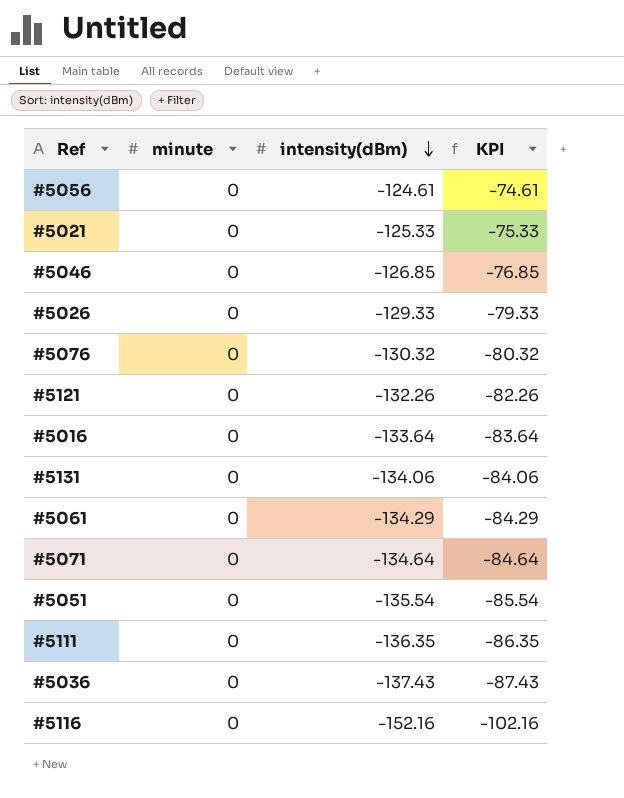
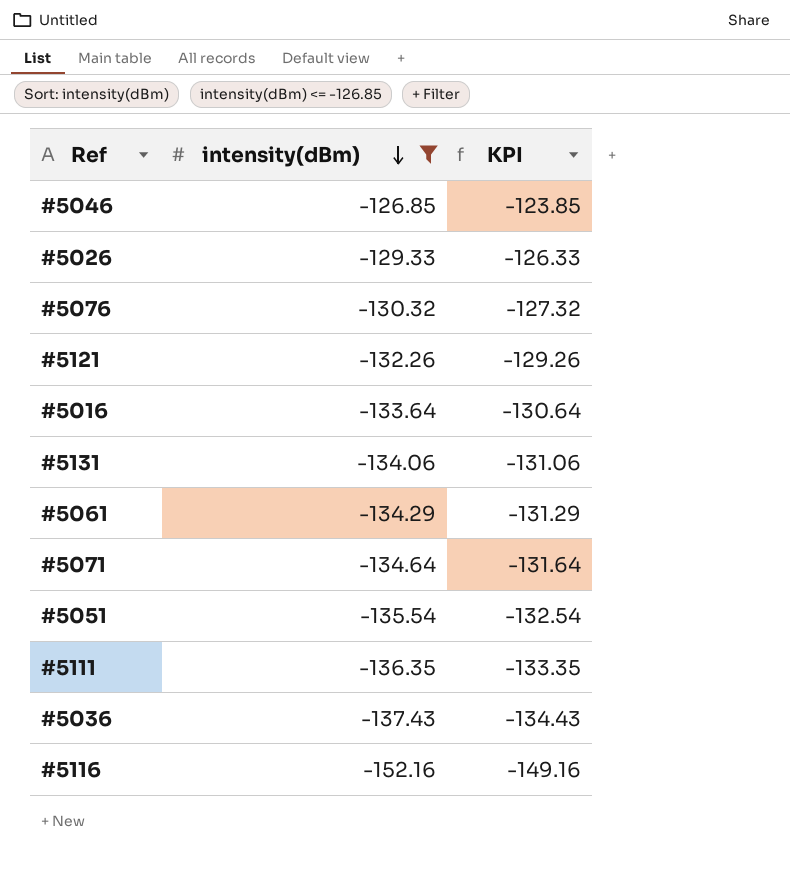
filter: none -> intensity(dBm) <= -126.85
column minute | position: 2 -> none
column KPI | formula: [intensity(dBm)] + 50 -> [intensity(dBm)] + 3

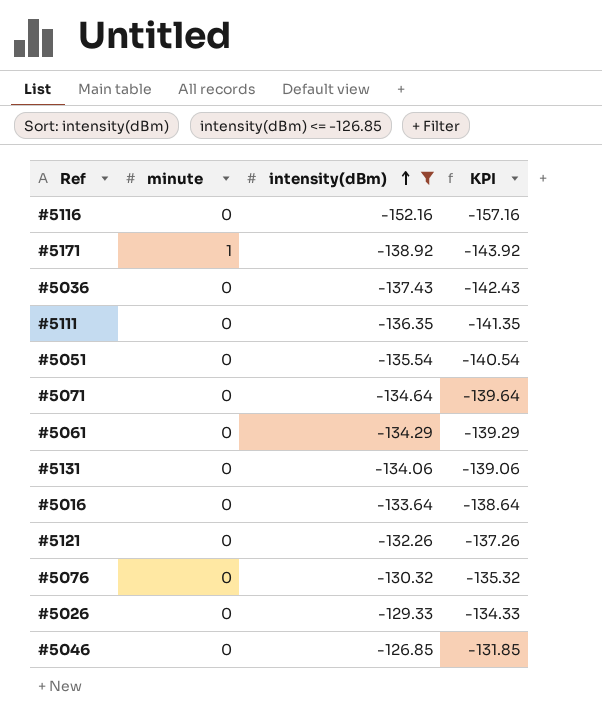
row order: intensity(dBm) descending -> intensity(dBm) ascending
column minute | position: none -> 2
column KPI | formula: [intensity(dBm)] + 3 -> [intensity(dBm)] - 5
row #5171: none -> 1 | -138.92 | -143.92

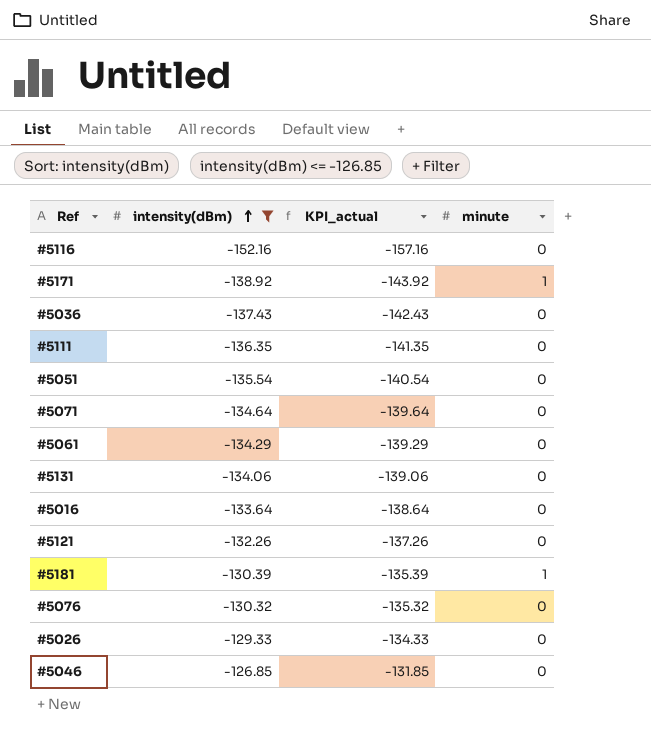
column name: KPI -> KPI_actual
column minute | position: 2 -> 4
row #5181: none -> -130.39 | -135.39 | 1

